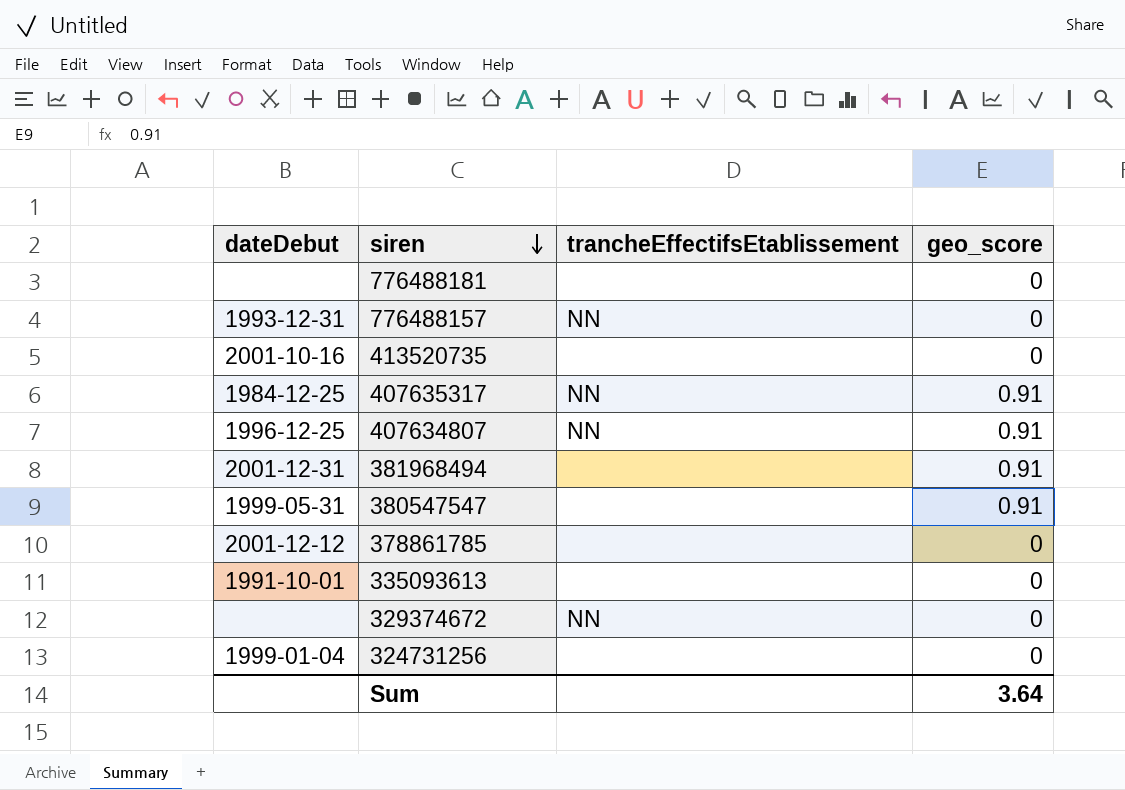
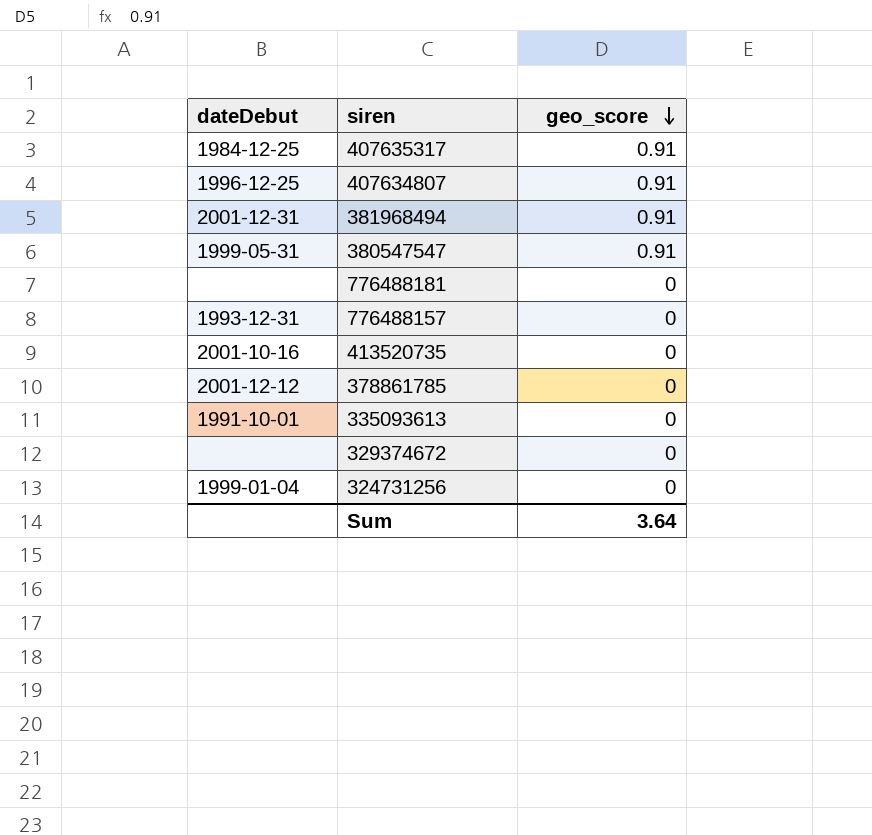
row order: siren descending -> geo_score descending
column trancheEffectifsEtablissement | position: 3 -> none

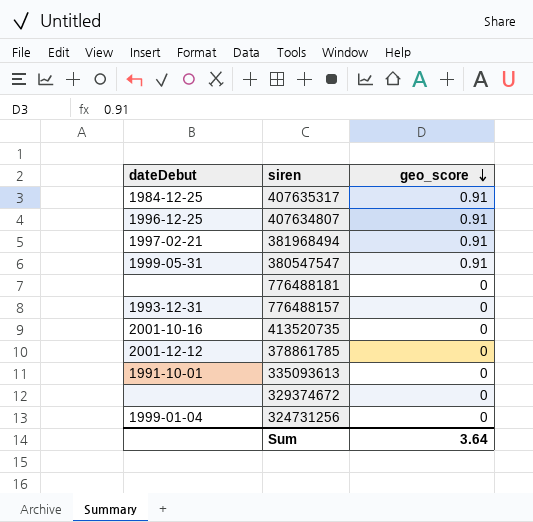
381968494 | dateDebut: 2001-12-31 -> 1997-02-21

